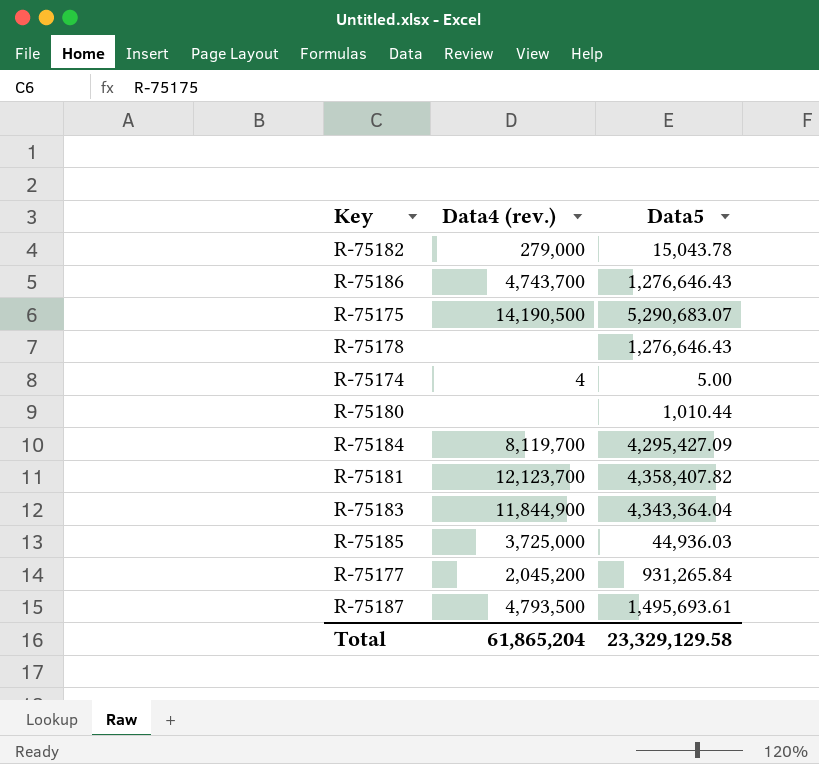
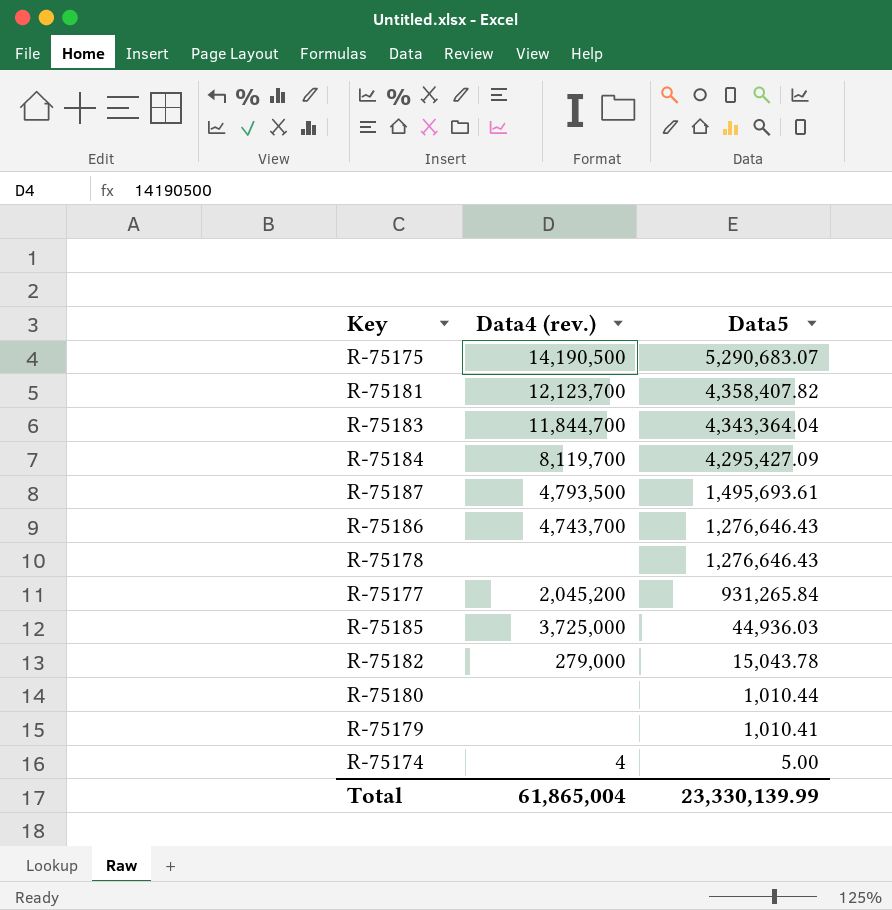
row order: none -> Data5 descending
R-75183 | Data4 (rev.): 11,844,900 -> 11,844,700
row R-75179: none -> none | 1,010.41
Total | Data4 (rev.): 61,865,204 -> 61,865,004
Total | Data5: 23,329,129.58 -> 23,330,139.99

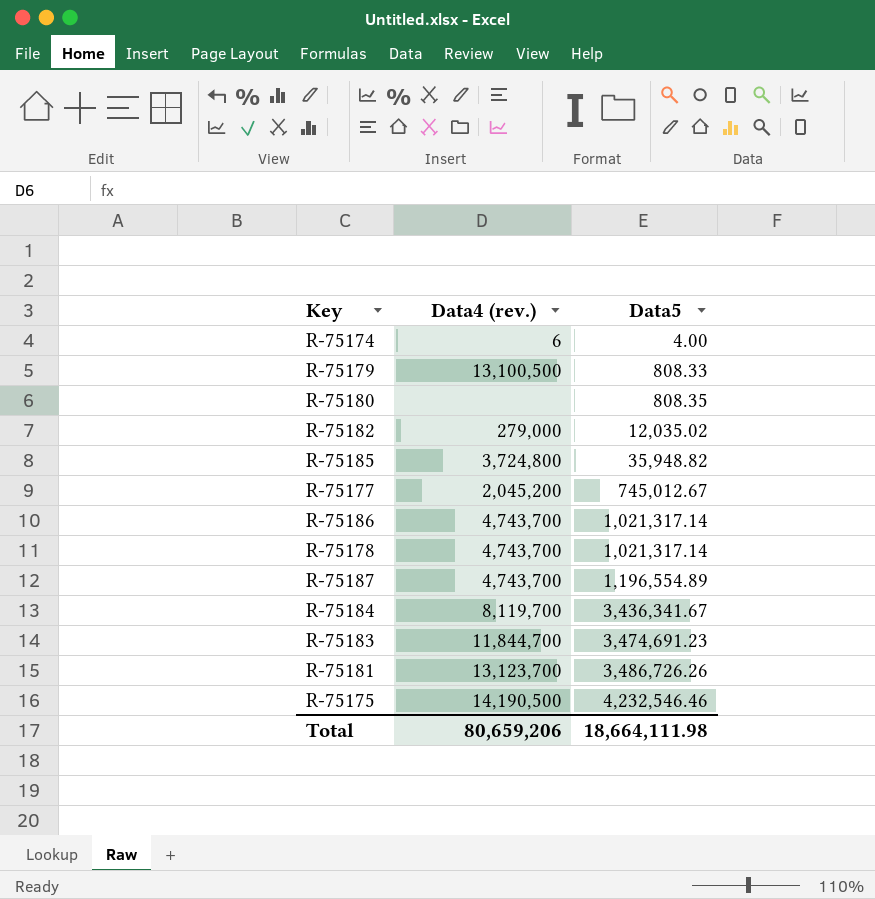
row order: Data5 descending -> Data5 ascending
R-75174 | Data4 (rev.): 4 -> 6
R-75174 | Data5: 5.00 -> 4.00
R-75179 | Data4 (rev.): none -> 13,100,500
R-75179 | Data5: 1,010.41 -> 808.33
R-75180 | Data5: 1,010.44 -> 808.35
R-75182 | Data5: 15,043.78 -> 12,035.02
R-75185 | Data4 (rev.): 3,725,000 -> 3,724,800
R-75185 | Data5: 44,936.03 -> 35,948.82
R-75177 | Data5: 931,265.84 -> 745,012.67
R-75186 | Data5: 1,276,646.43 -> 1,021,317.14
R-75178 | Data4 (rev.): none -> 4,743,700
R-75178 | Data5: 1,276,646.43 -> 1,021,317.14
R-75187 | Data4 (rev.): 4,793,500 -> 4,743,700
R-75187 | Data5: 1,495,693.61 -> 1,196,554.89
R-75184 | Data5: 4,295,427.09 -> 3,436,341.67
R-75183 | Data5: 4,343,364.04 -> 3,474,691.23
R-75181 | Data4 (rev.): 12,123,700 -> 13,123,700
R-75181 | Data5: 4,358,407.82 -> 3,486,726.26
R-75175 | Data5: 5,290,683.07 -> 4,232,546.46
Total | Data4 (rev.): 61,865,004 -> 80,659,206
Total | Data5: 23,330,139.99 -> 18,664,111.98

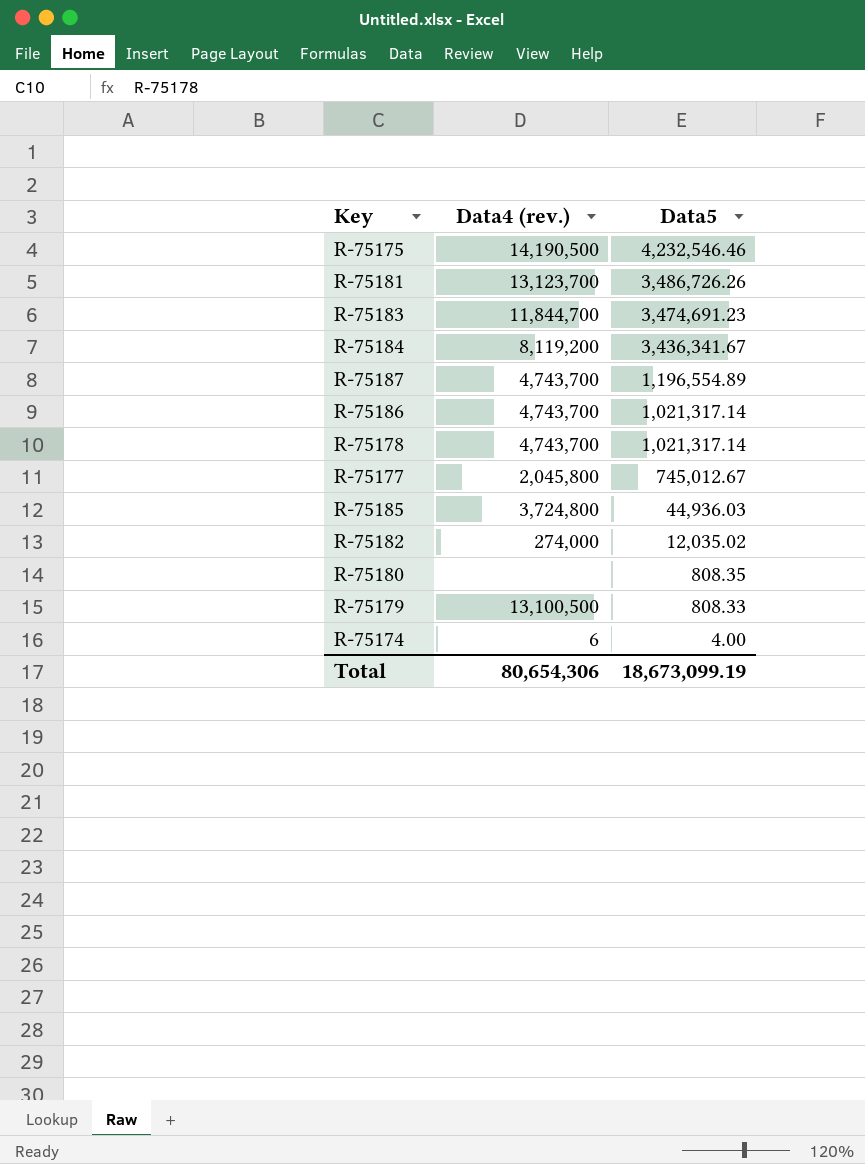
row order: Data5 ascending -> Data5 descending
R-75184 | Data4 (rev.): 8,119,700 -> 8,119,200
R-75177 | Data4 (rev.): 2,045,200 -> 2,045,800
R-75185 | Data5: 35,948.82 -> 44,936.03
R-75182 | Data4 (rev.): 279,000 -> 274,000
Total | Data4 (rev.): 80,659,206 -> 80,654,306
Total | Data5: 18,664,111.98 -> 18,673,099.19

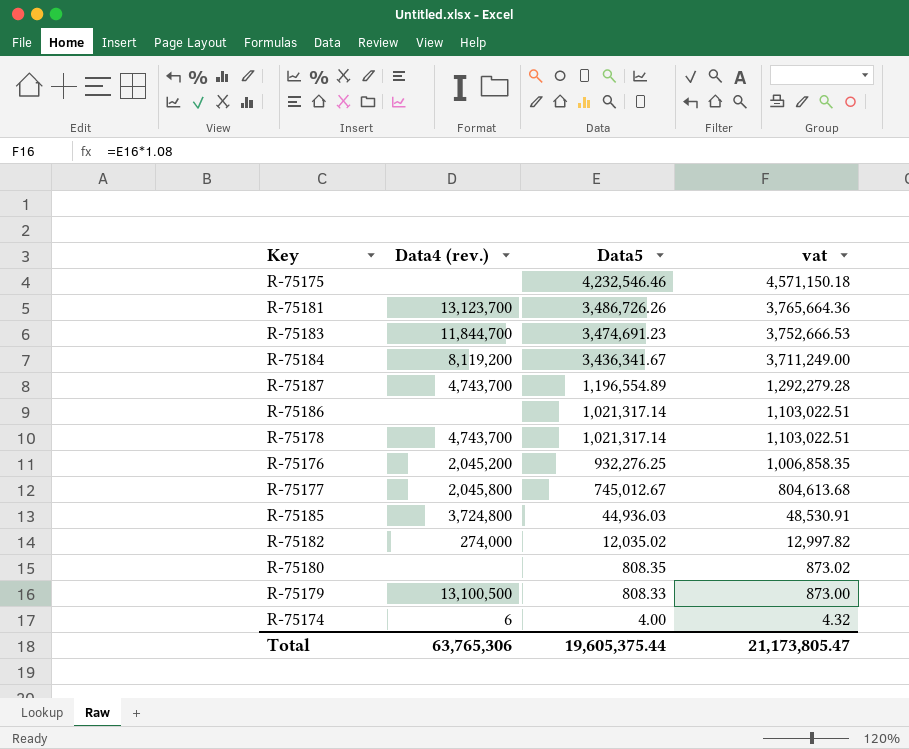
column vat | formula: none -> [Data5] * 1.08
R-75175 | Data4 (rev.): 14,190,500 -> none
R-75186 | Data4 (rev.): 4,743,700 -> none
row R-75176: none -> 2,045,200 | 932,276.25 | 1,006,858.35
Total | Data4 (rev.): 80,654,306 -> 63,765,306
Total | Data5: 18,673,099.19 -> 19,605,375.44

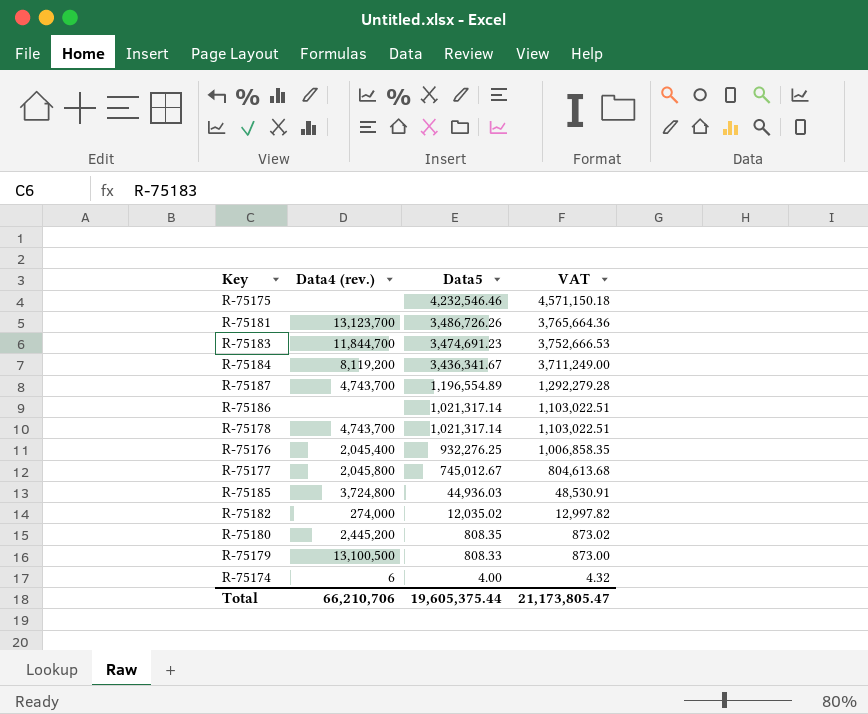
column name: vat -> VAT
R-75176 | Data4 (rev.): 2,045,200 -> 2,045,400
R-75180 | Data4 (rev.): none -> 2,445,200
Total | Data4 (rev.): 63,765,306 -> 66,210,706

